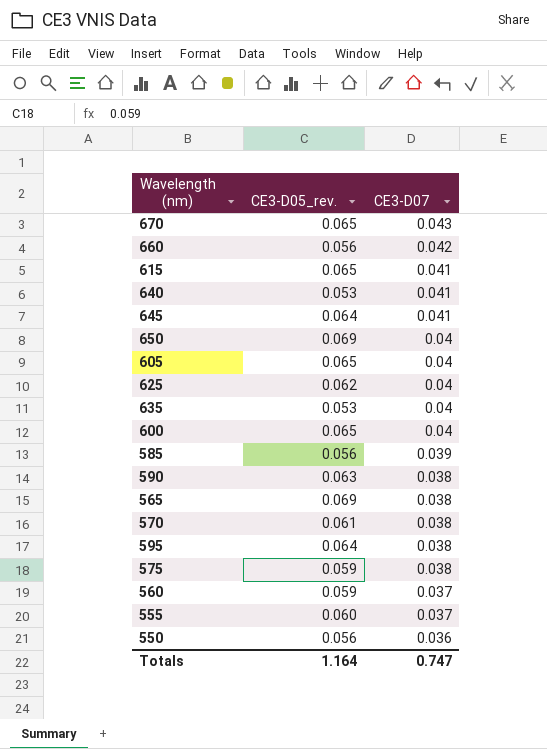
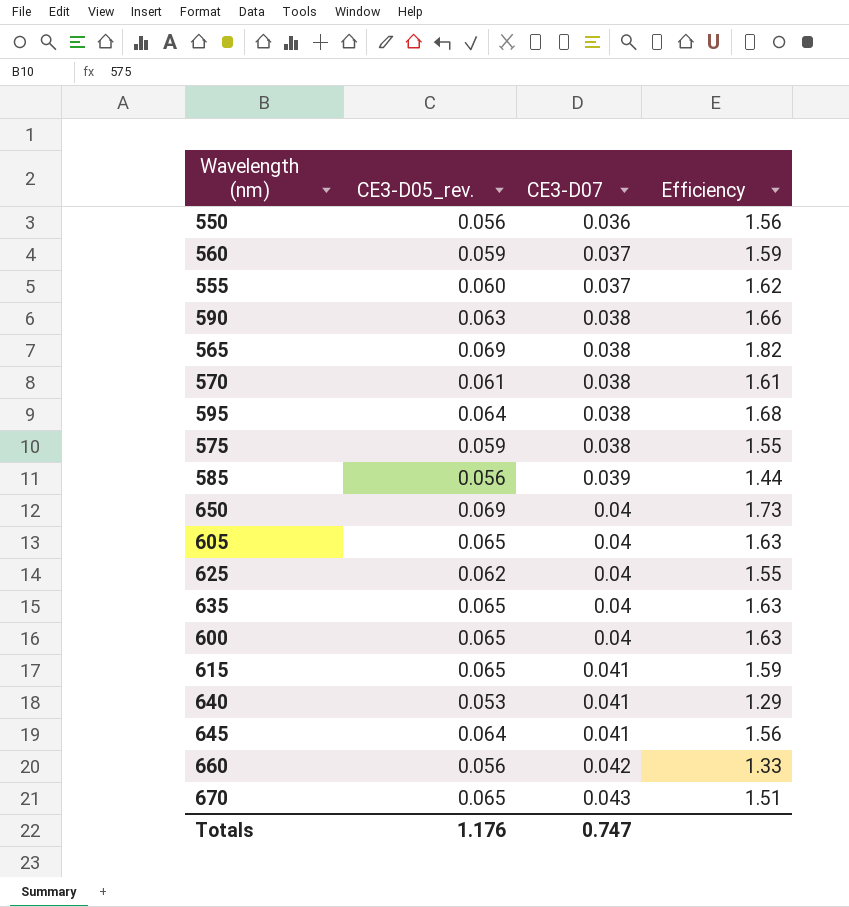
row order: CE3-D07 descending -> CE3-D07 ascending
column Efficiency | formula: none -> [CE3-D05_rev.] / [CE3-D07]
635 | CE3-D05_rev.: 0.053 -> 0.065
Totals | CE3-D05_rev.: 1.164 -> 1.176

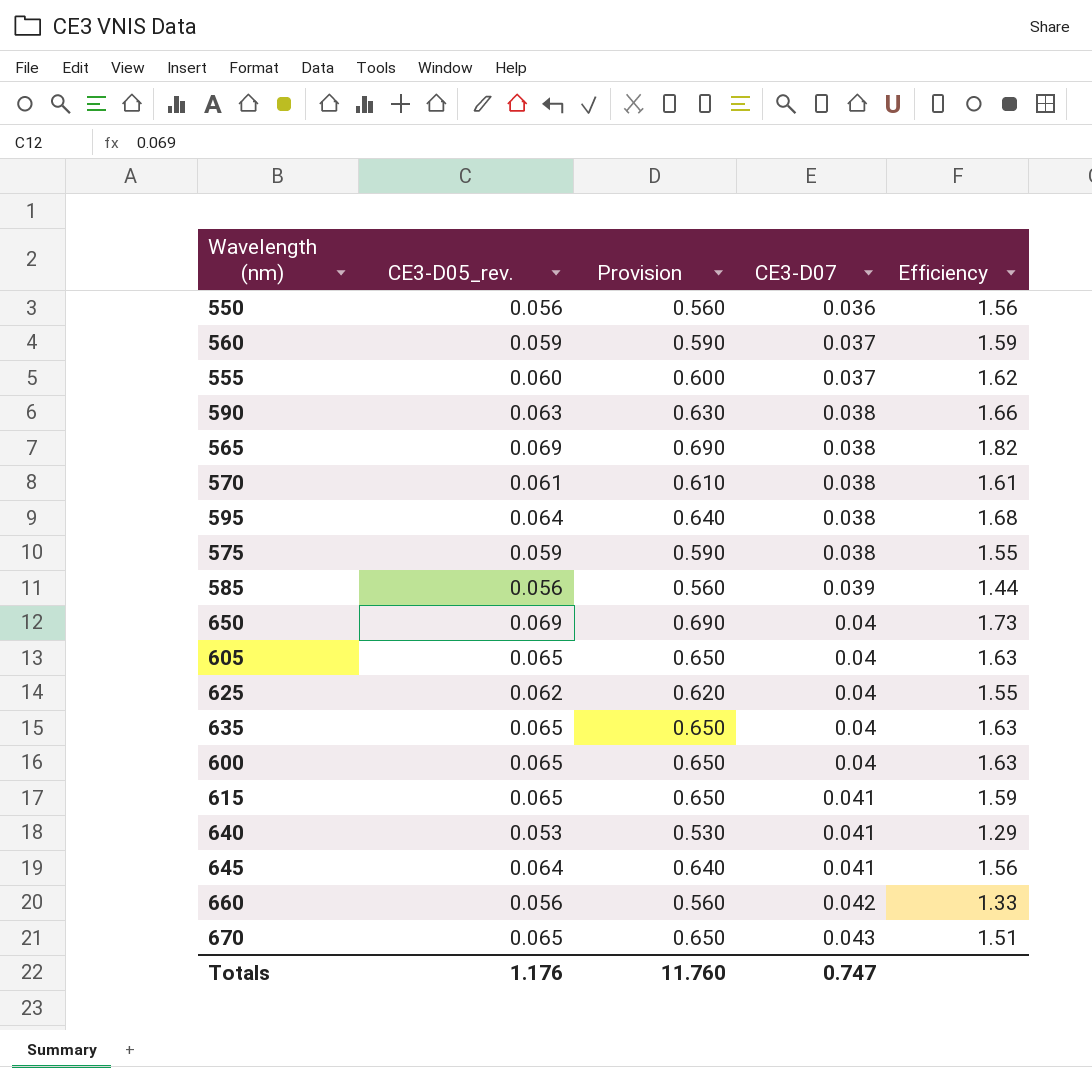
column Provision | formula: none -> [CE3-D05_rev.] * 10

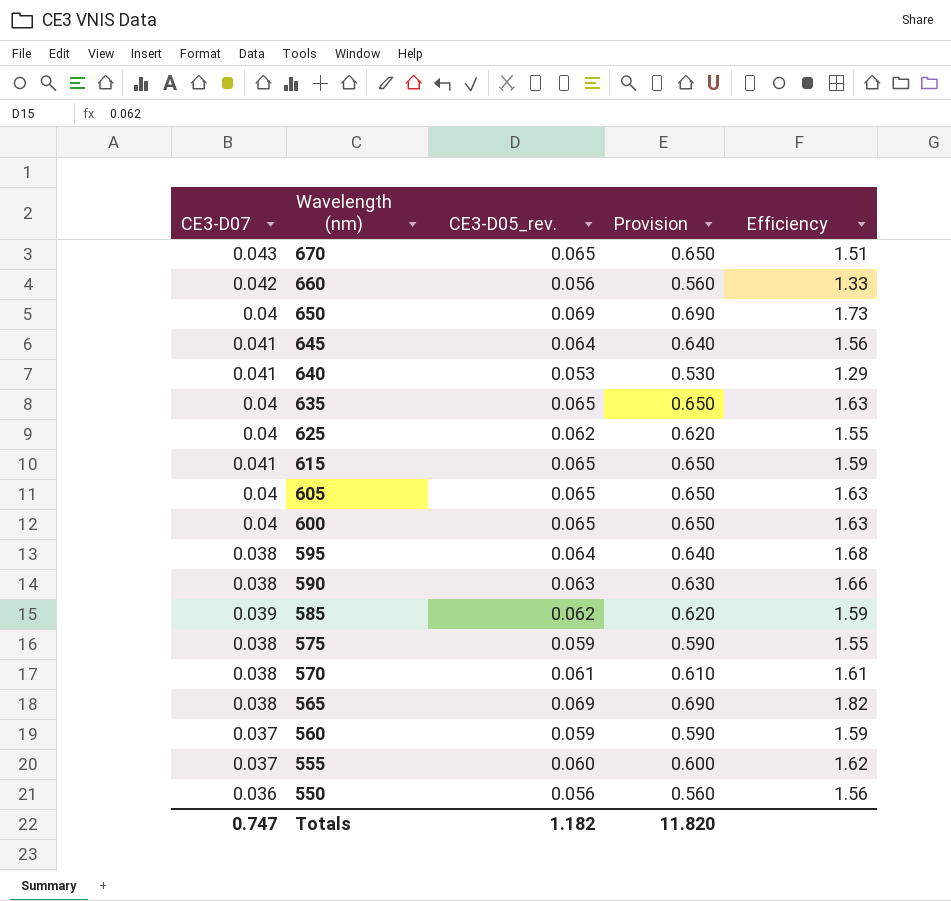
row order: CE3-D07 ascending -> Wavelength (nm) descending
column CE3-D07 | position: 4 -> 1
585 | CE3-D05_rev.: 0.056 -> 0.062
585 | Provision: 0.560 -> 0.620
585 | Efficiency: 1.44 -> 1.59
Totals | CE3-D05_rev.: 1.176 -> 1.182
Totals | Provision: 11.760 -> 11.820

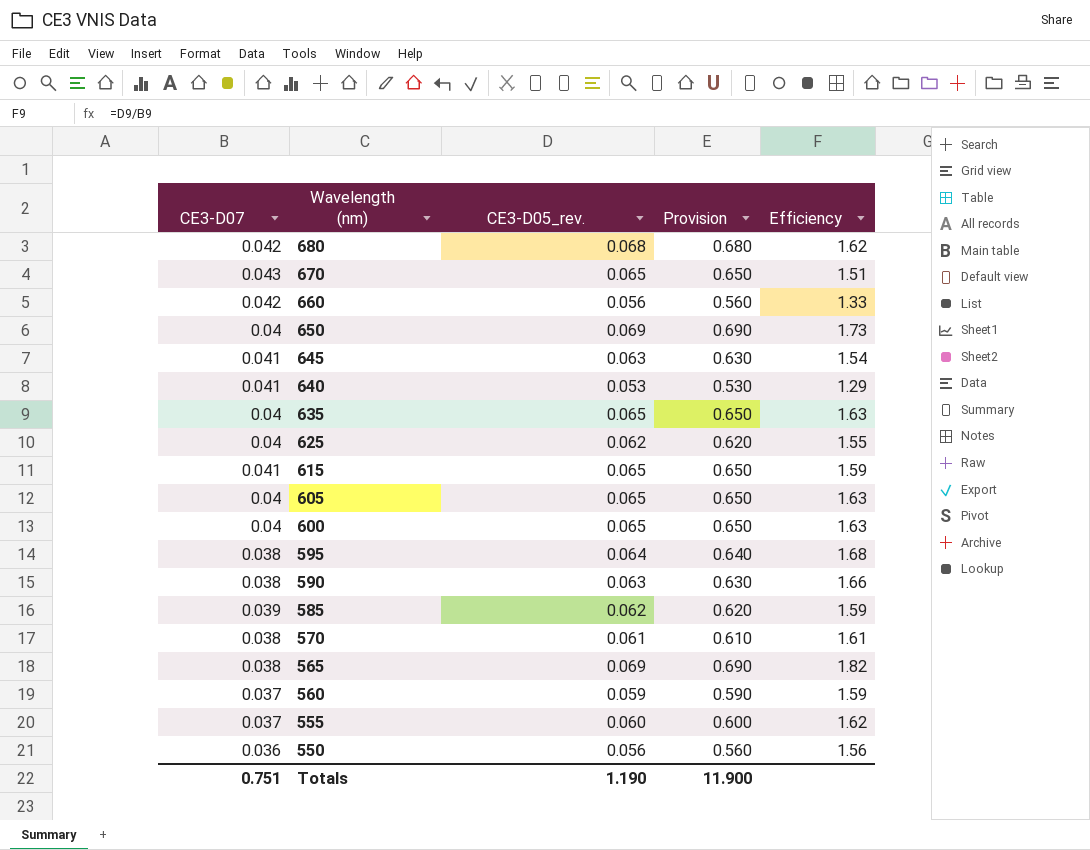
row 575: 0.038 | 0.059 | 0.590 | 1.55 -> none
row 680: none -> 0.042 | 0.068 | 0.680 | 1.62
645 | CE3-D05_rev.: 0.064 -> 0.063
645 | Provision: 0.640 -> 0.630
645 | Efficiency: 1.56 -> 1.54
Totals | CE3-D07: 0.747 -> 0.751
Totals | CE3-D05_rev.: 1.182 -> 1.190
Totals | Provision: 11.820 -> 11.900

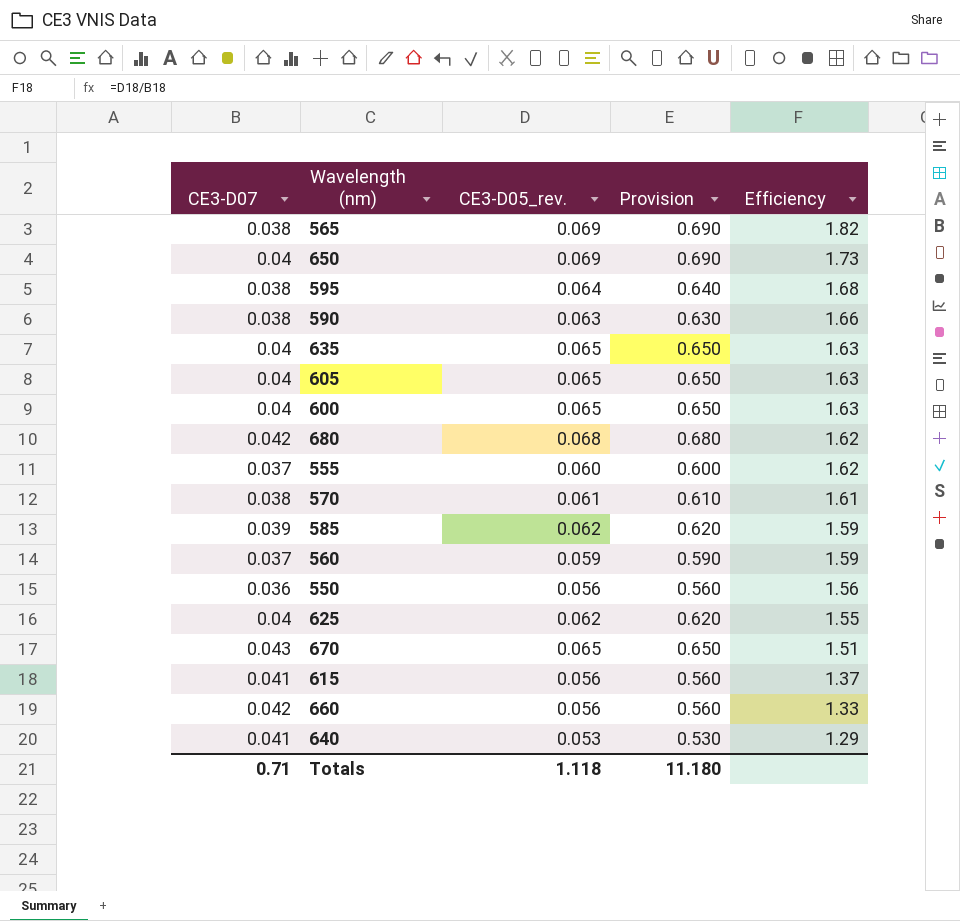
row order: Wavelength (nm) descending -> Efficiency descending
row 645: 0.041 | 0.063 | 0.630 | 1.54 -> none
615 | CE3-D05_rev.: 0.065 -> 0.056
615 | Provision: 0.650 -> 0.560
615 | Efficiency: 1.59 -> 1.37
Totals | CE3-D07: 0.751 -> 0.71
Totals | CE3-D05_rev.: 1.190 -> 1.118
Totals | Provision: 11.900 -> 11.180

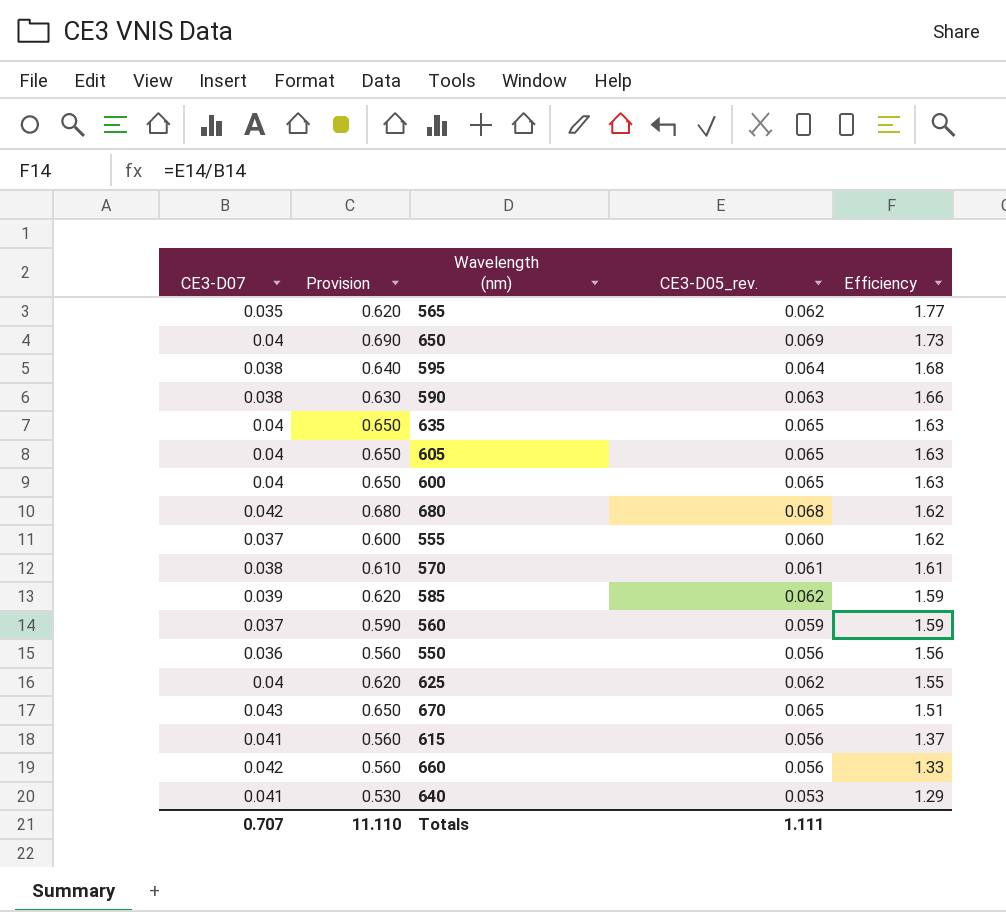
column Provision | position: 4 -> 2
565 | CE3-D07: 0.038 -> 0.035
565 | Provision: 0.690 -> 0.620
565 | CE3-D05_rev.: 0.069 -> 0.062
565 | Efficiency: 1.82 -> 1.77
Totals | CE3-D07: 0.71 -> 0.707
Totals | Provision: 11.180 -> 11.110
Totals | CE3-D05_rev.: 1.118 -> 1.111

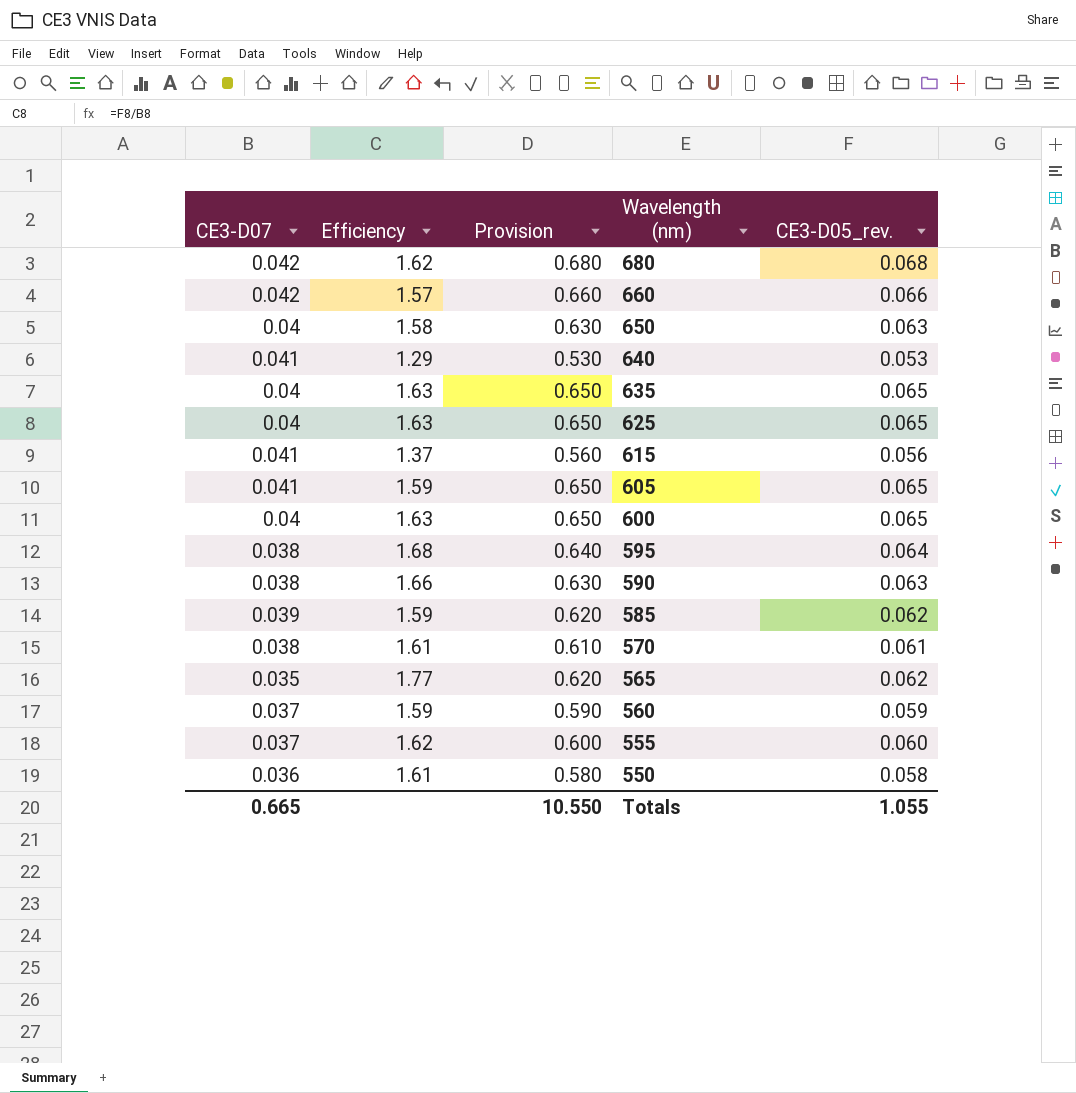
row order: Efficiency descending -> Wavelength (nm) descending
column Efficiency | position: 5 -> 2
row 670: 0.043 | 0.650 | 0.065 | 1.51 -> none
660 | Efficiency: 1.33 -> 1.57
660 | Provision: 0.560 -> 0.660
660 | CE3-D05_rev.: 0.056 -> 0.066
650 | Efficiency: 1.73 -> 1.58
650 | Provision: 0.690 -> 0.630
650 | CE3-D05_rev.: 0.069 -> 0.063
625 | Efficiency: 1.55 -> 1.63
625 | Provision: 0.620 -> 0.650
625 | CE3-D05_rev.: 0.062 -> 0.065
605 | CE3-D07: 0.04 -> 0.041
605 | Efficiency: 1.63 -> 1.59
550 | Efficiency: 1.56 -> 1.61
550 | Provision: 0.560 -> 0.580
550 | CE3-D05_rev.: 0.056 -> 0.058
Totals | CE3-D07: 0.707 -> 0.665
Totals | Provision: 11.110 -> 10.550
Totals | CE3-D05_rev.: 1.111 -> 1.055

